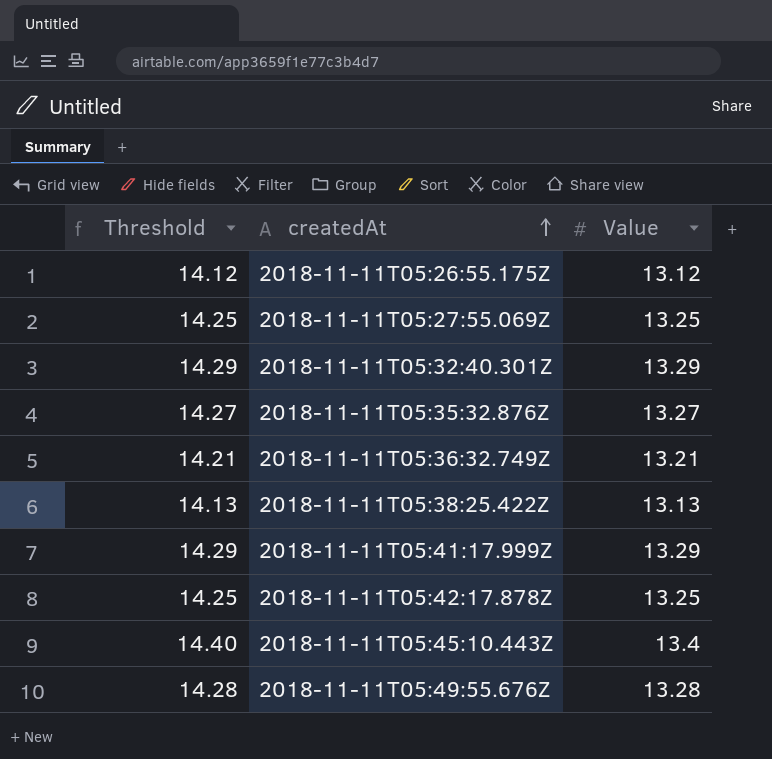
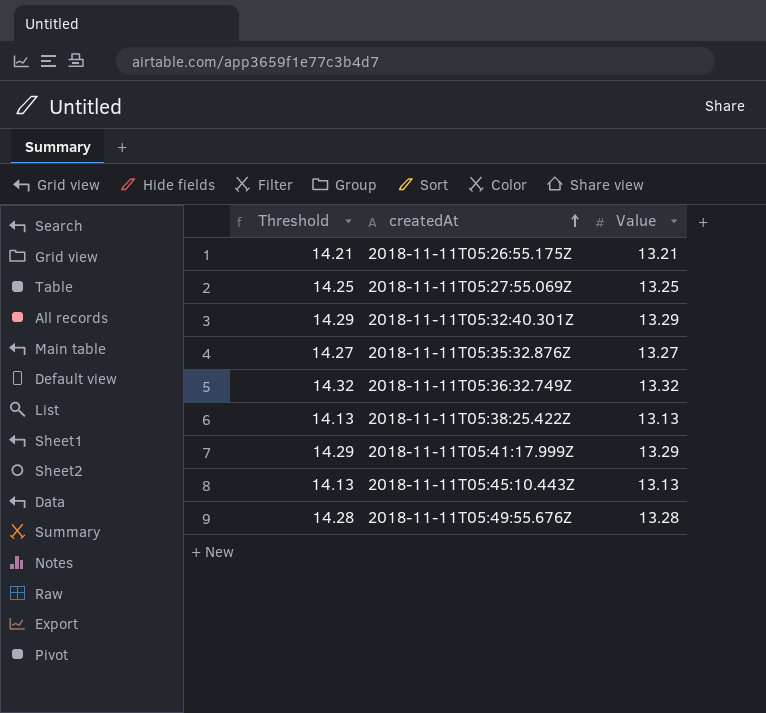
row 2018-11-11T05:42:17.878Z: 14.25 | 13.25 -> none
2018-11-11T05:26:55.175Z | Threshold: 14.12 -> 14.21
2018-11-11T05:26:55.175Z | Value: 13.12 -> 13.21
2018-11-11T05:36:32.749Z | Threshold: 14.21 -> 14.32
2018-11-11T05:36:32.749Z | Value: 13.21 -> 13.32
2018-11-11T05:45:10.443Z | Threshold: 14.40 -> 14.13
2018-11-11T05:45:10.443Z | Value: 13.4 -> 13.13

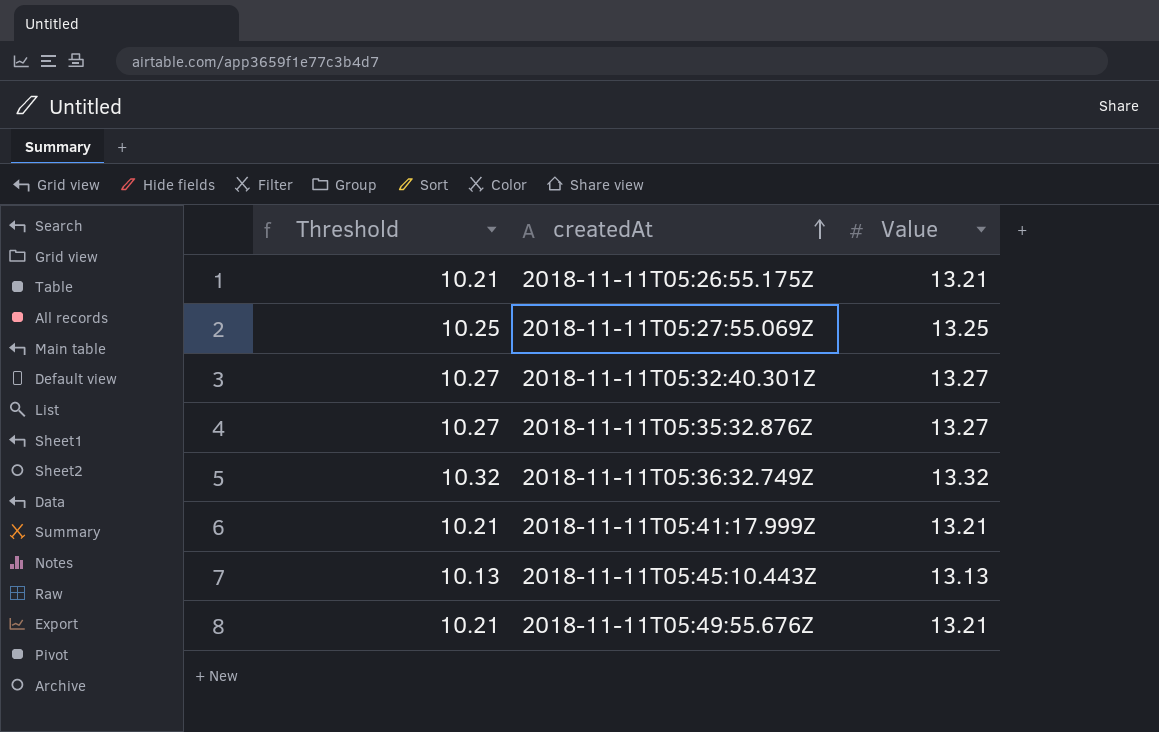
column Threshold | formula: [Value] + 1 -> [Value] - 3
row 2018-11-11T05:38:25.422Z: 14.13 | 13.13 -> none
2018-11-11T05:32:40.301Z | Value: 13.29 -> 13.27
2018-11-11T05:41:17.999Z | Value: 13.29 -> 13.21
2018-11-11T05:49:55.676Z | Value: 13.28 -> 13.21

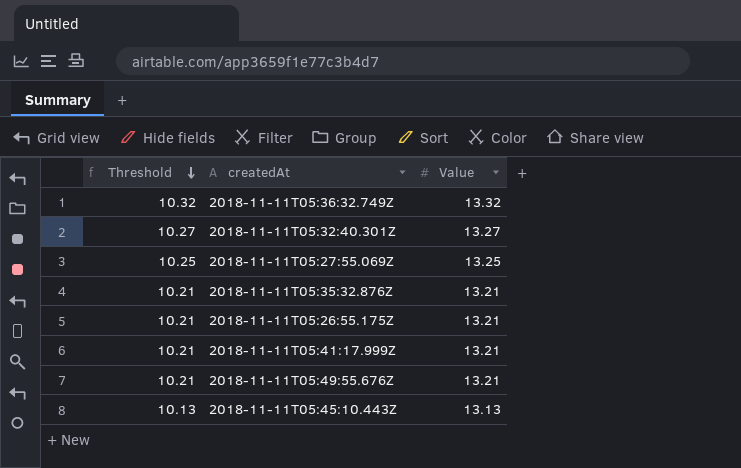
row order: createdAt ascending -> Threshold descending
2018-11-11T05:35:32.876Z | Threshold: 10.27 -> 10.21
2018-11-11T05:35:32.876Z | Value: 13.27 -> 13.21

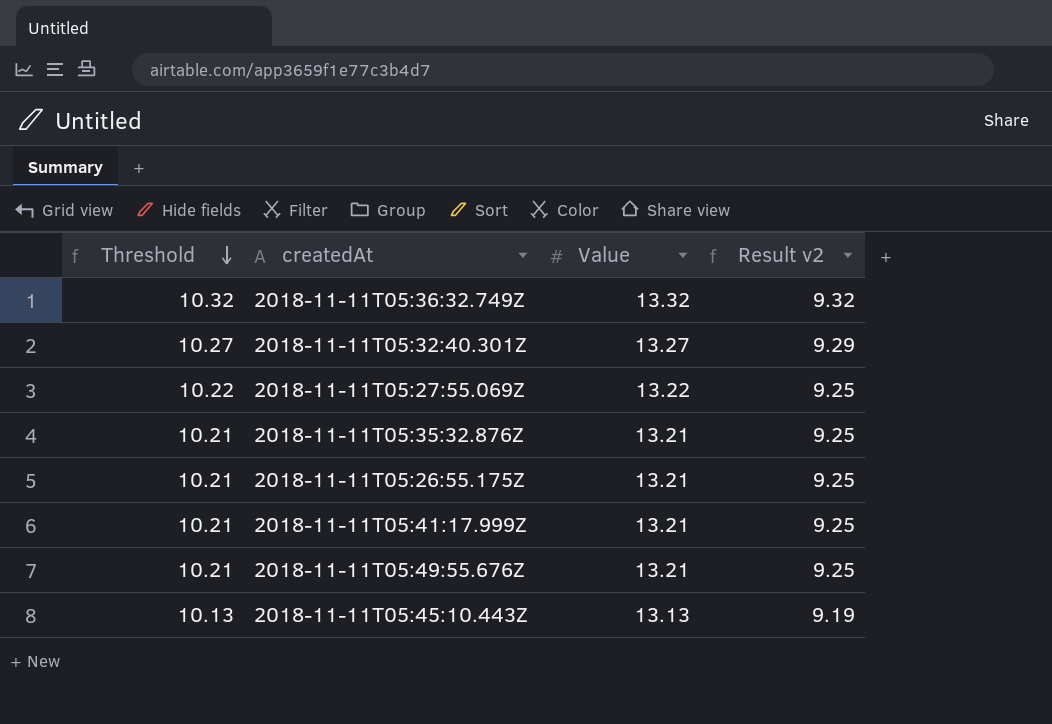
column Result v2 | formula: none -> [Value] * 0.7
2018-11-11T05:27:55.069Z | Threshold: 10.25 -> 10.22
2018-11-11T05:27:55.069Z | Value: 13.25 -> 13.22

